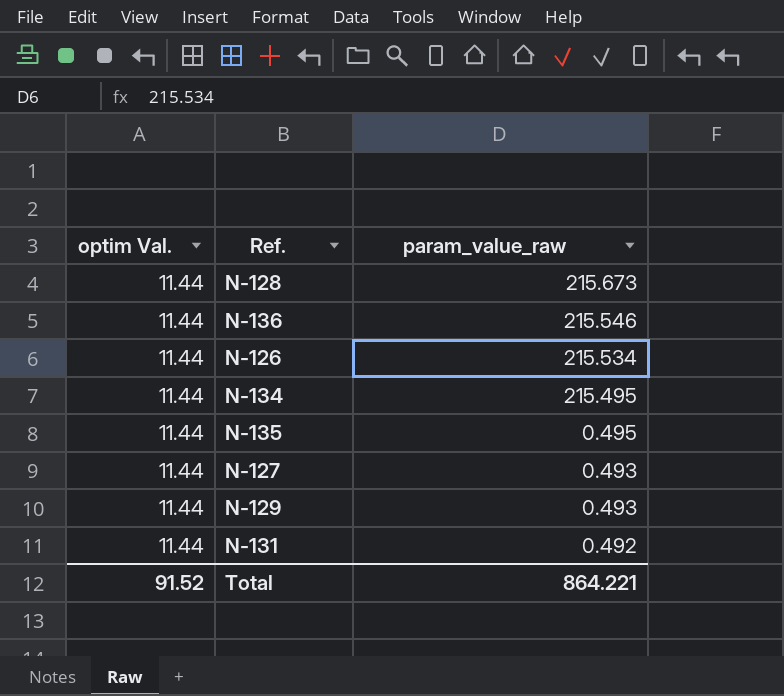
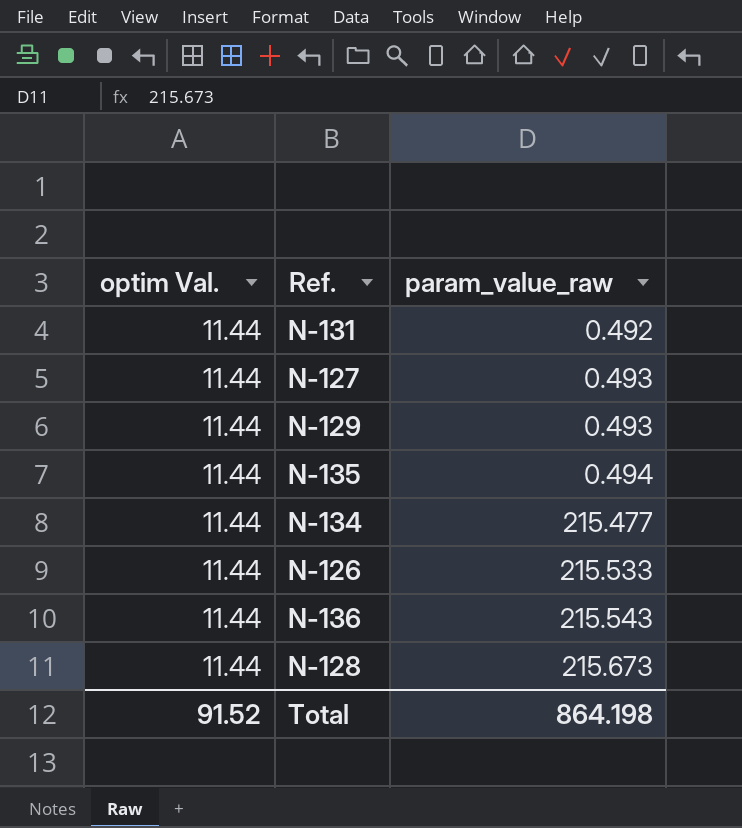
row order: param_value_raw descending -> param_value_raw ascending
N-135 | param_value_raw: 0.495 -> 0.494
N-134 | param_value_raw: 215.495 -> 215.477
N-126 | param_value_raw: 215.534 -> 215.533
N-136 | param_value_raw: 215.546 -> 215.543
Total | param_value_raw: 864.221 -> 864.198

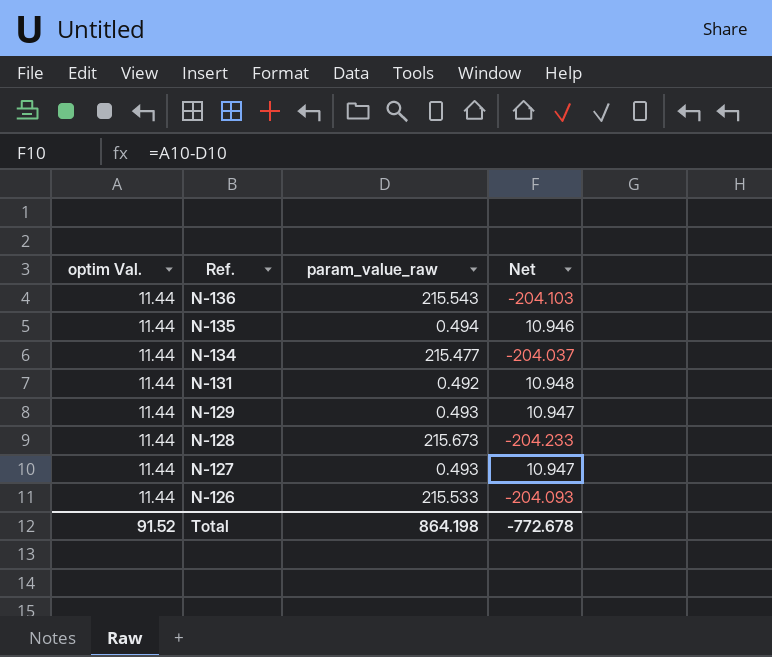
row order: param_value_raw ascending -> Ref. descending
column Net | formula: none -> [optim Val.] - [param_value_raw]

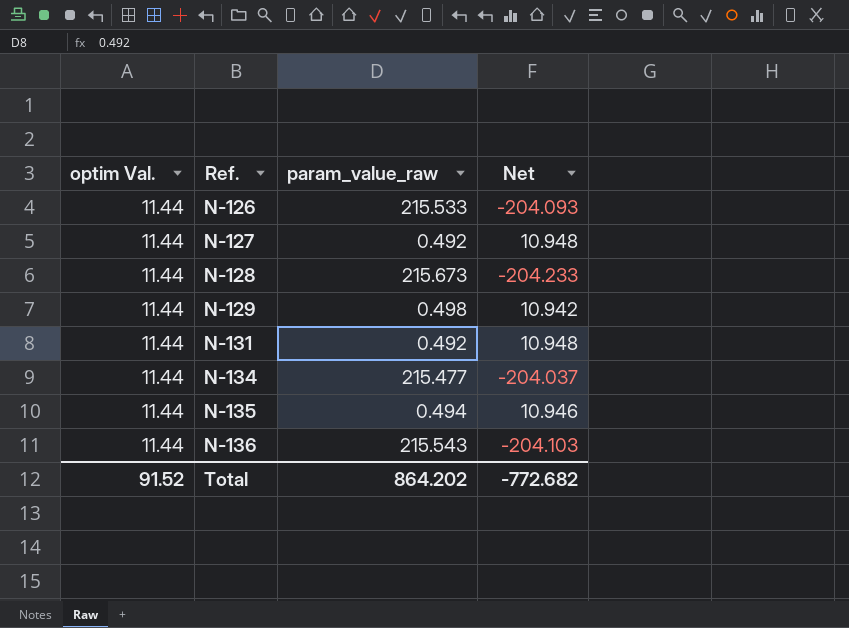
row order: Ref. descending -> Ref. ascending
N-127 | param_value_raw: 0.493 -> 0.492
N-127 | Net: 10.947 -> 10.948
N-129 | param_value_raw: 0.493 -> 0.498
N-129 | Net: 10.947 -> 10.942
Total | param_value_raw: 864.198 -> 864.202
Total | Net: -772.678 -> -772.682

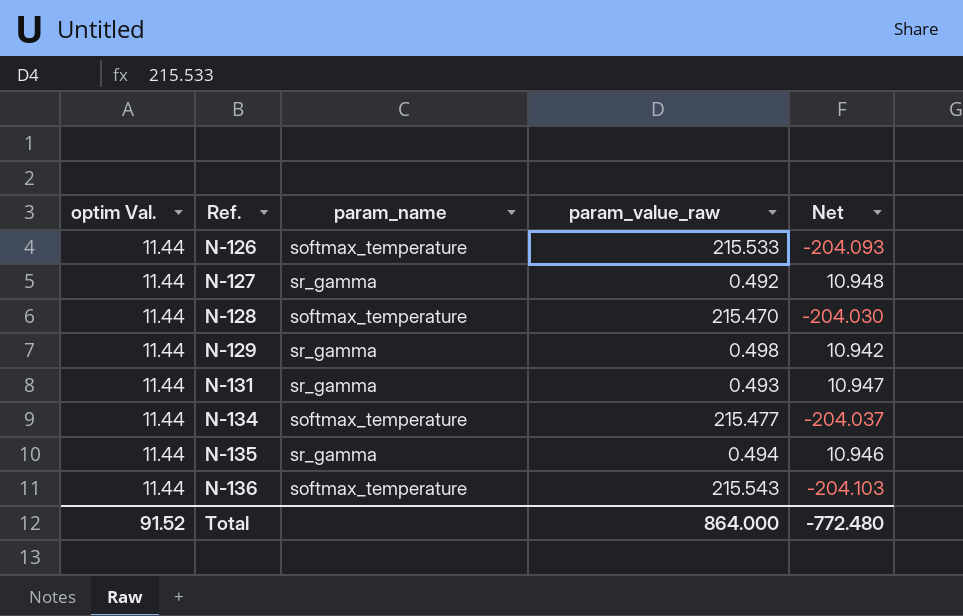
column param_name | position: none -> 3
N-128 | param_value_raw: 215.673 -> 215.470
N-128 | Net: -204.233 -> -204.030
N-131 | param_value_raw: 0.492 -> 0.493
N-131 | Net: 10.948 -> 10.947
Total | param_value_raw: 864.202 -> 864.000
Total | Net: -772.682 -> -772.480

